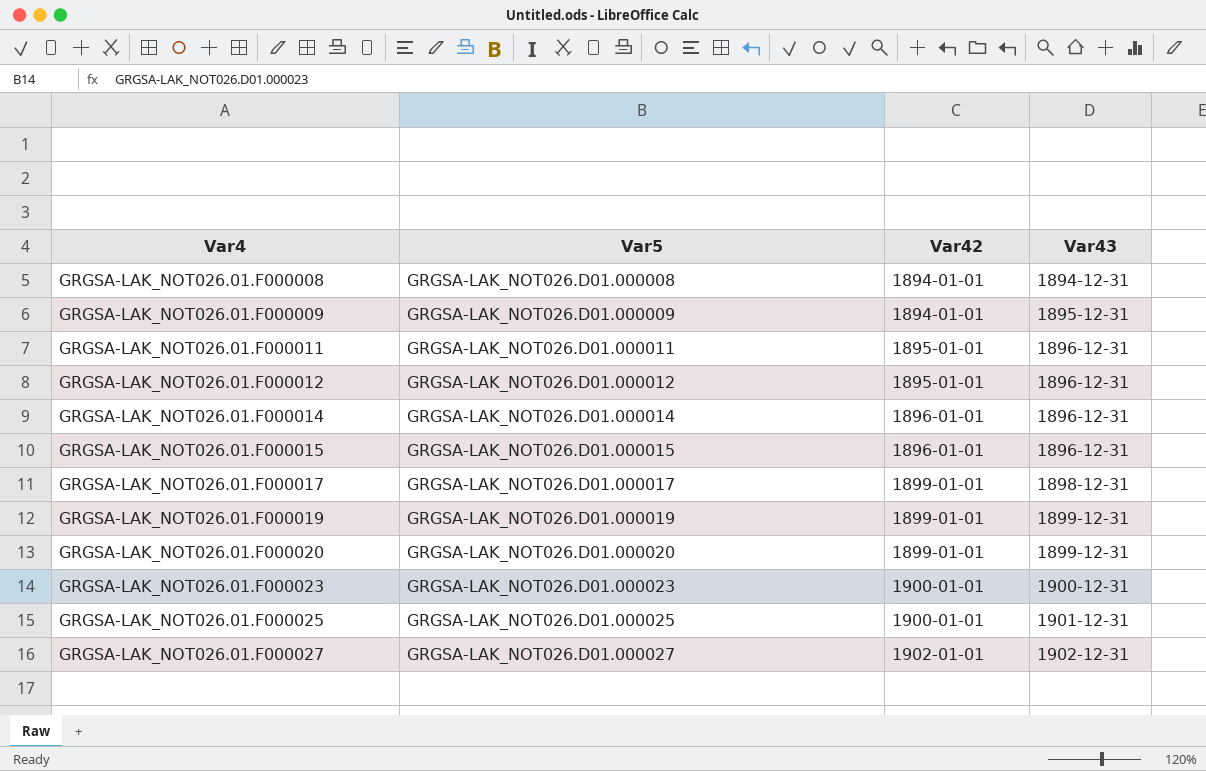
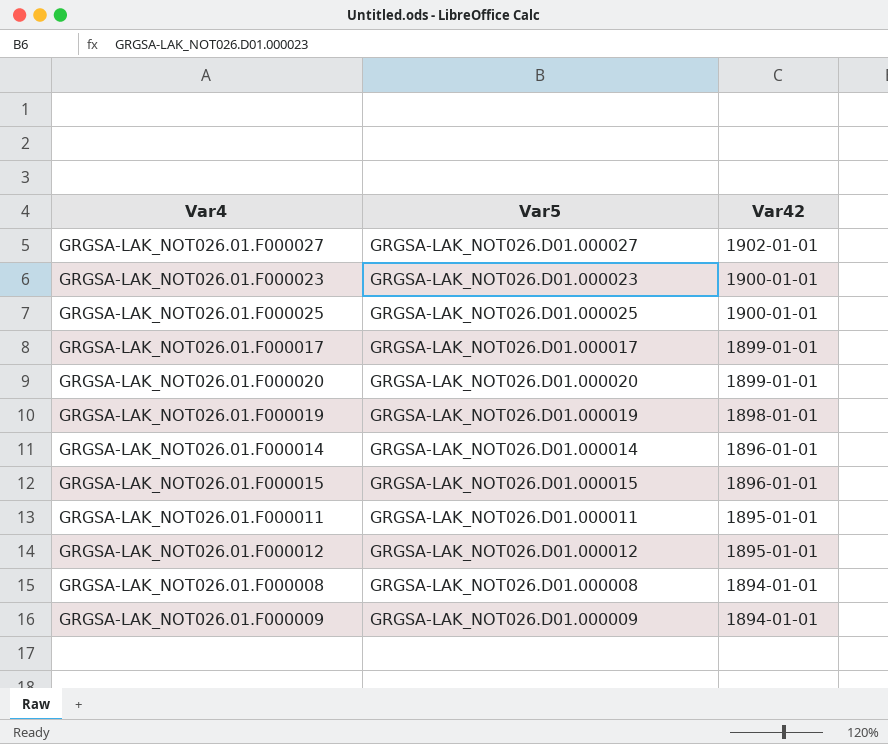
row order: Var4 ascending -> Var42 descending
column Var43 | position: 4 -> none
GRGSA-LAK_NOT026.01.F000019 | Var42: 1899-01-01 -> 1898-01-01

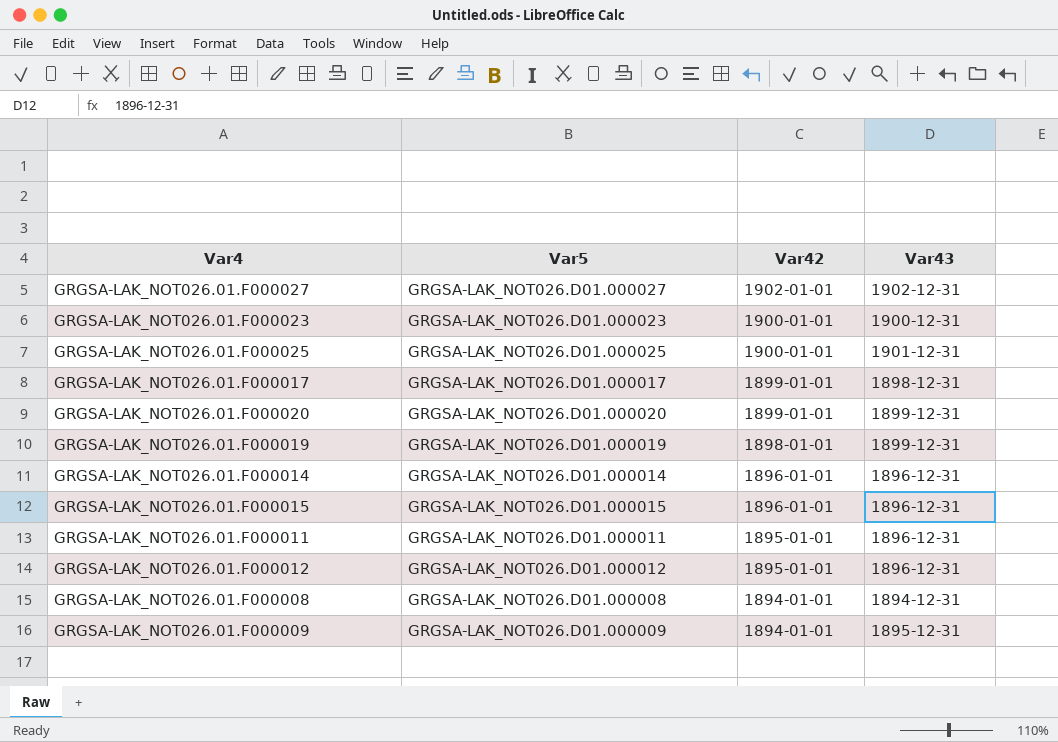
column Var43 | position: none -> 4

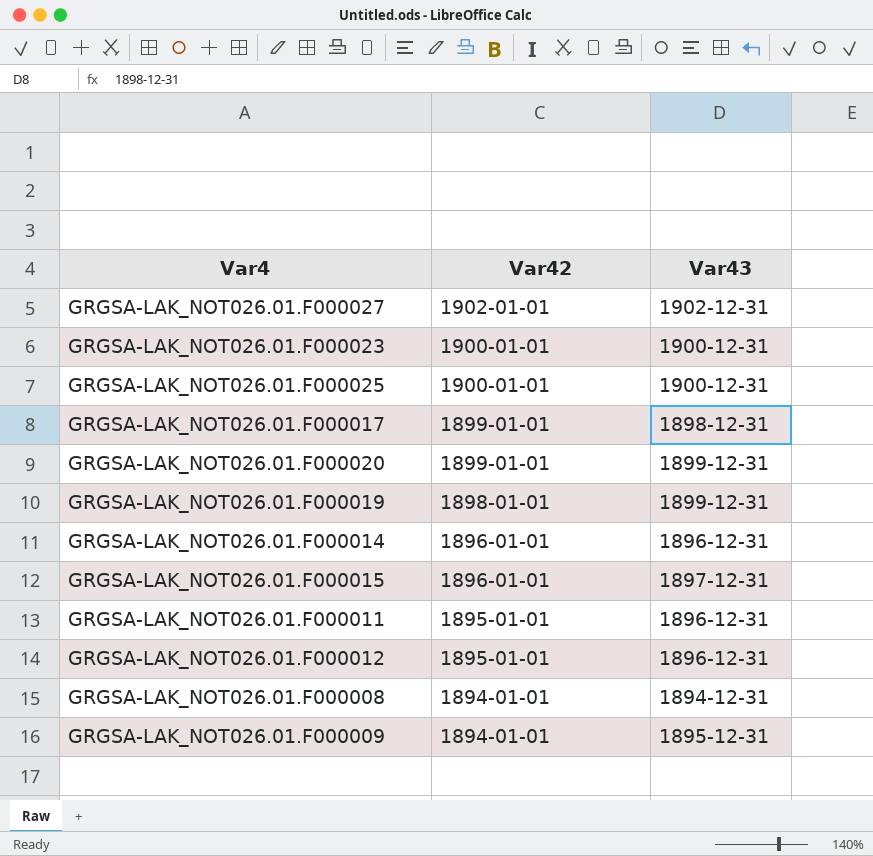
column Var5 | position: 2 -> none
GRGSA-LAK_NOT026.01.F000025 | Var43: 1901-12-31 -> 1900-12-31
GRGSA-LAK_NOT026.01.F000015 | Var43: 1896-12-31 -> 1897-12-31

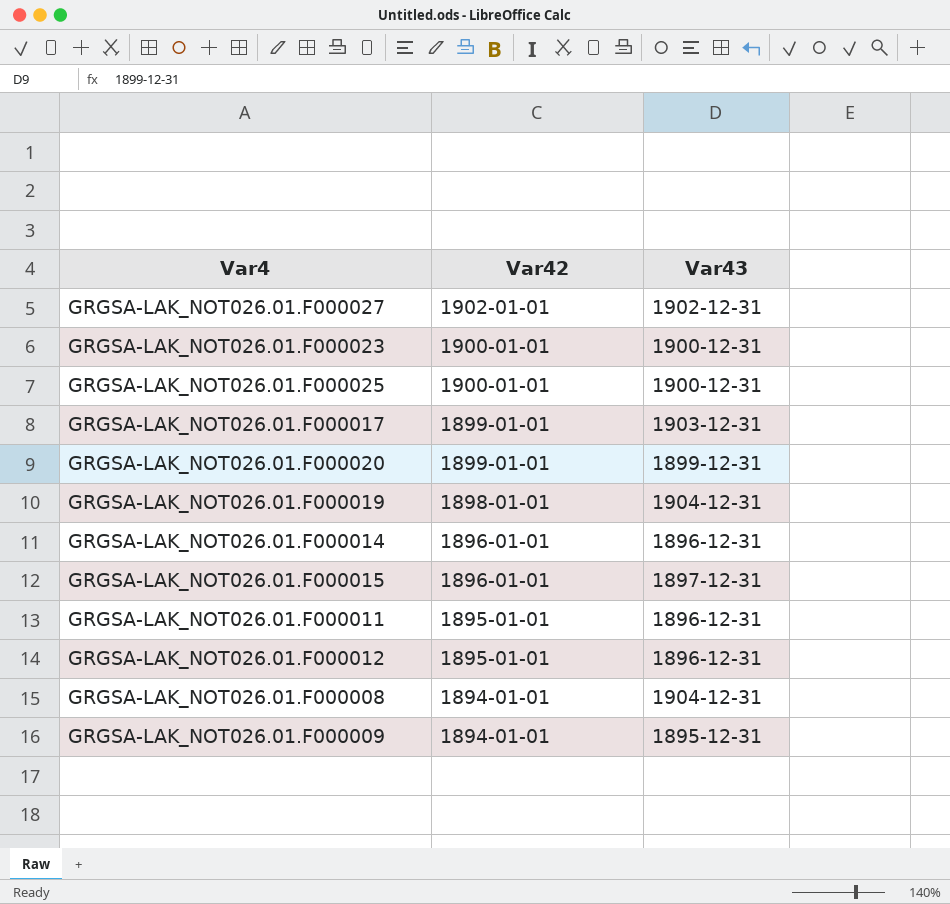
GRGSA-LAK_NOT026.01.F000017 | Var43: 1898-12-31 -> 1903-12-31
GRGSA-LAK_NOT026.01.F000019 | Var43: 1899-12-31 -> 1904-12-31
GRGSA-LAK_NOT026.01.F000008 | Var43: 1894-12-31 -> 1904-12-31

